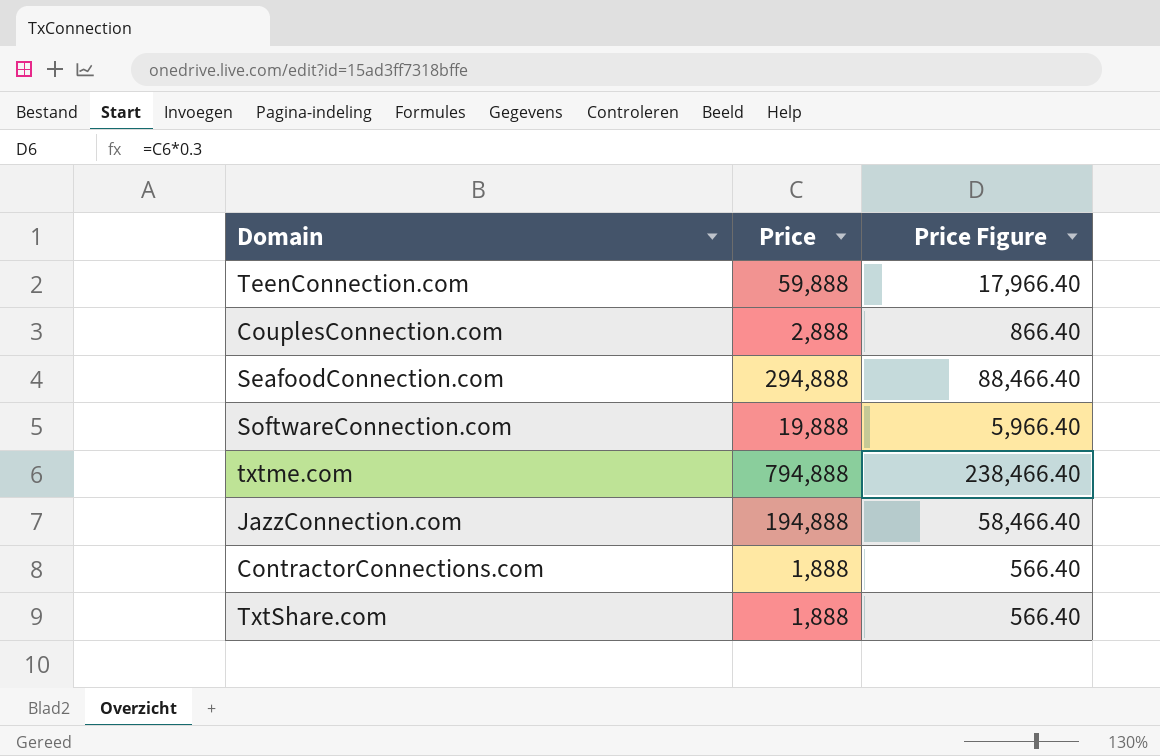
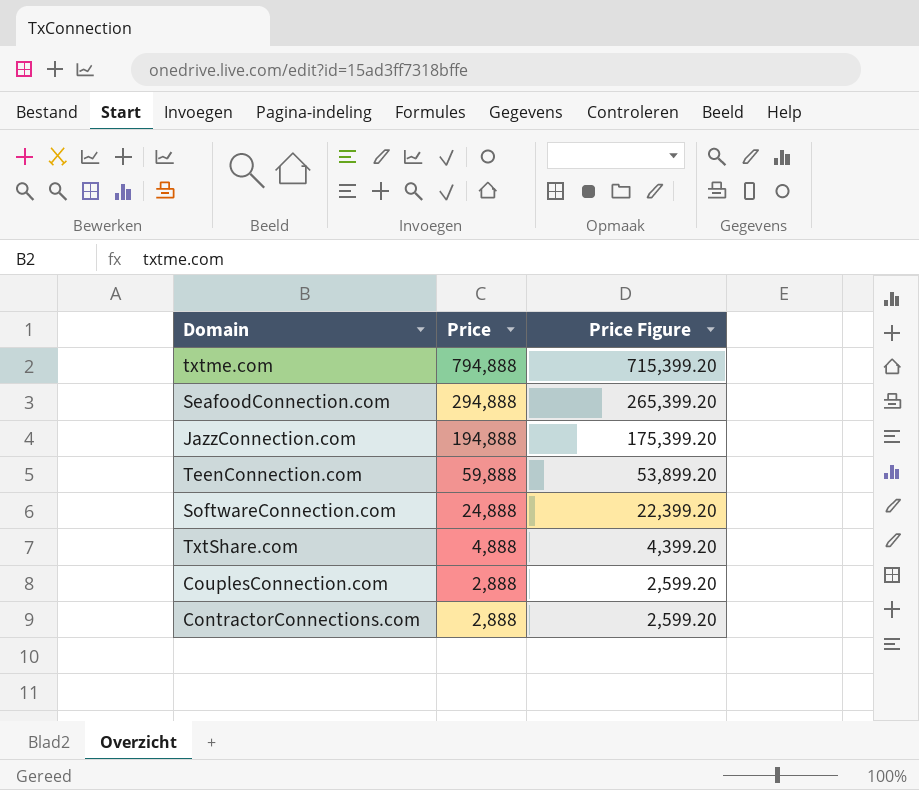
row order: none -> Price descending
column Price Figure | formula: [Price] * 0.3 -> [Price] * 0.9
SoftwareConnection.com | Price: 19,888 -> 24,888
TxtShare.com | Price: 1,888 -> 4,888
ContractorConnections.com | Price: 1,888 -> 2,888

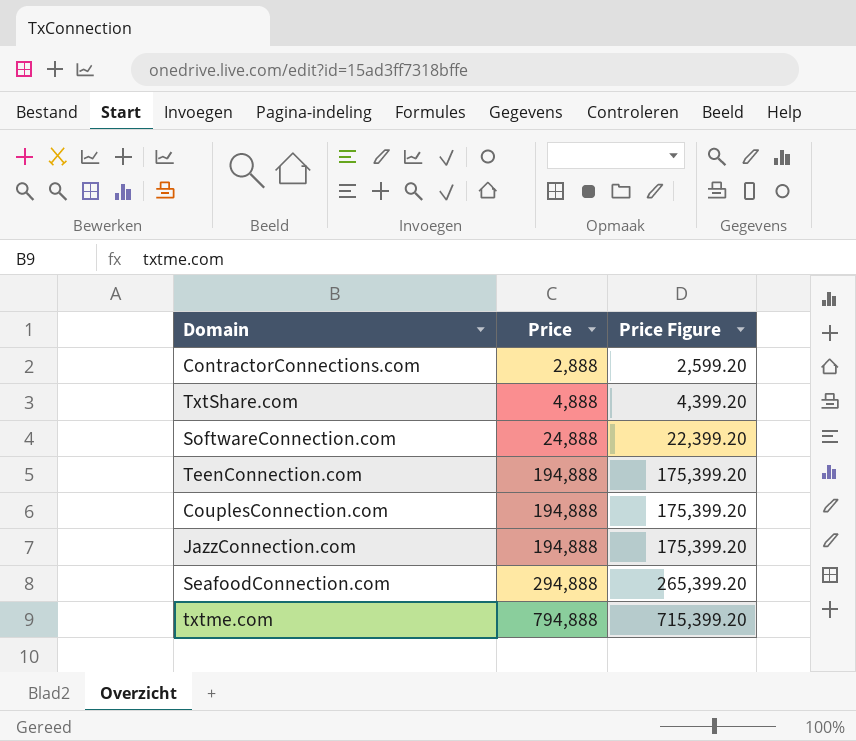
row order: Price descending -> Price ascending
TeenConnection.com | Price: 59,888 -> 194,888
TeenConnection.com | Price Figure: 53,899.20 -> 175,399.20
CouplesConnection.com | Price: 2,888 -> 194,888
CouplesConnection.com | Price Figure: 2,599.20 -> 175,399.20

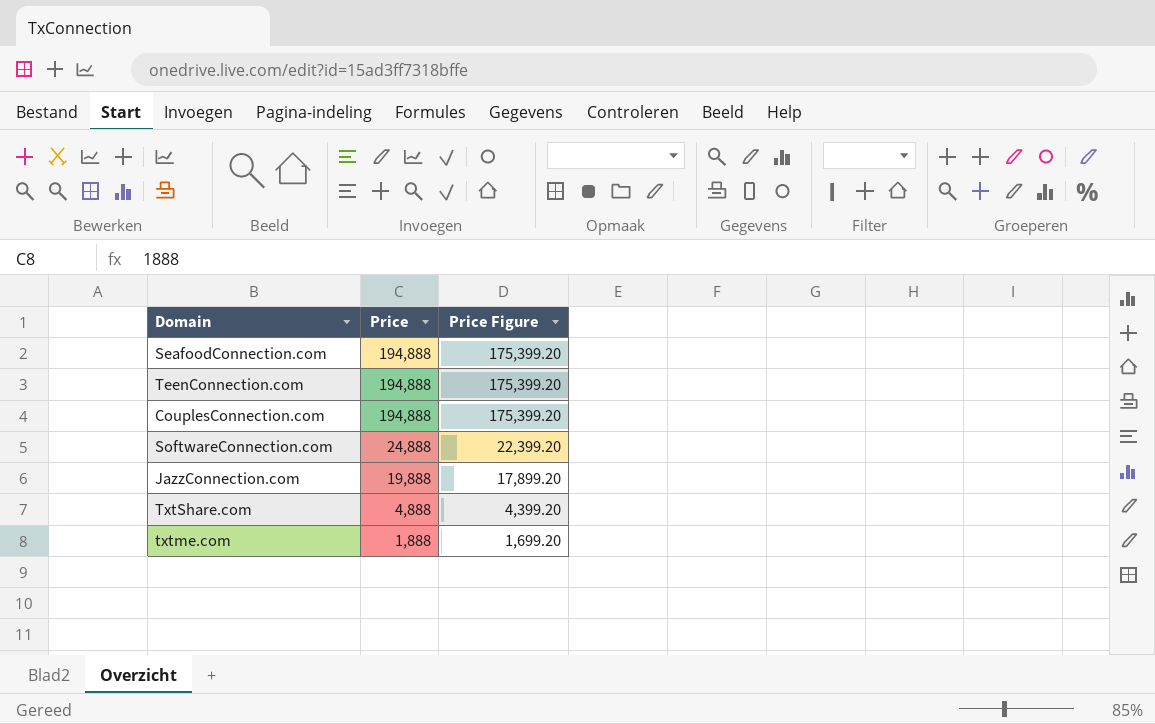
row order: Price ascending -> Price descending
row ContractorConnections.com: 2,888 | 2,599.20 -> none
SeafoodConnection.com | Price: 294,888 -> 194,888
SeafoodConnection.com | Price Figure: 265,399.20 -> 175,399.20
JazzConnection.com | Price: 194,888 -> 19,888
JazzConnection.com | Price Figure: 175,399.20 -> 17,899.20
txtme.com | Price: 794,888 -> 1,888
txtme.com | Price Figure: 715,399.20 -> 1,699.20

